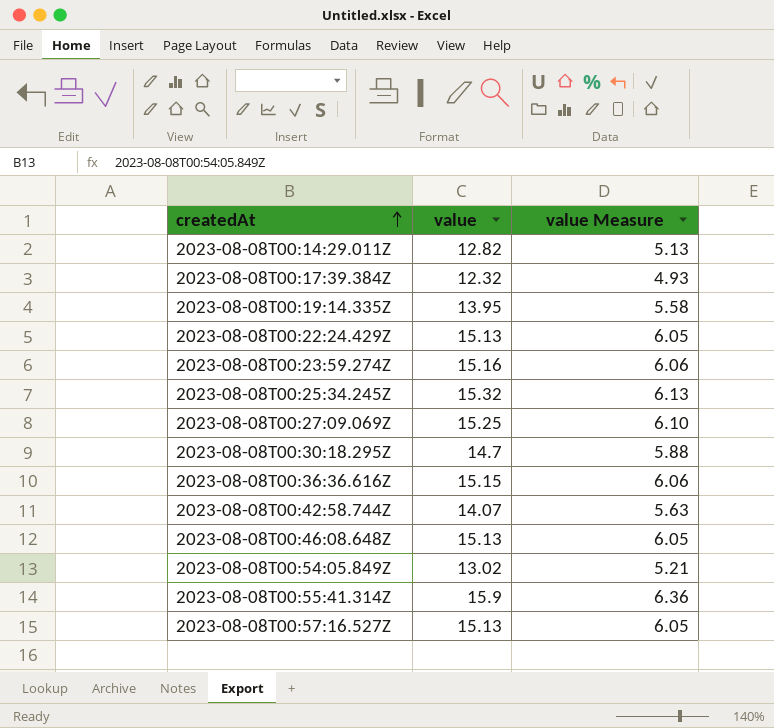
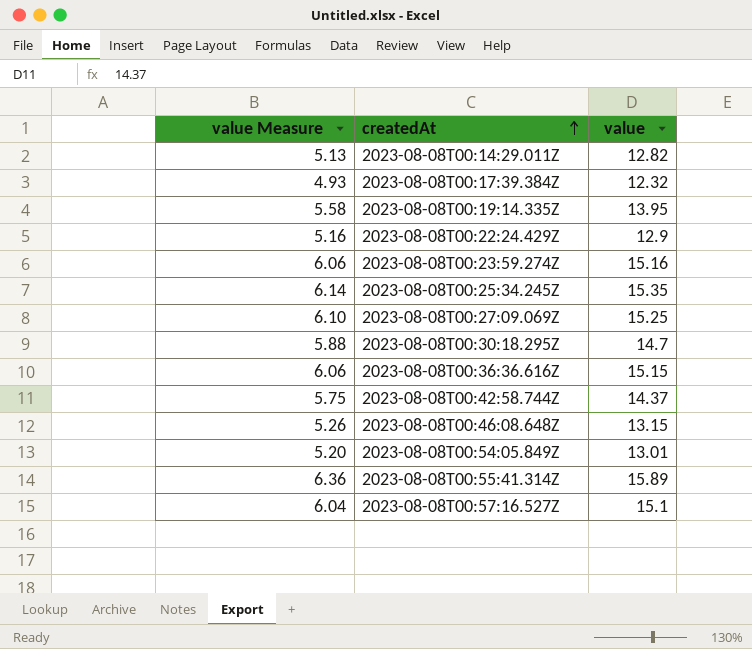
column value Measure | position: 3 -> 1
2023-08-08T00:22:24.429Z | value Measure: 6.05 -> 5.16
2023-08-08T00:22:24.429Z | value: 15.13 -> 12.9
2023-08-08T00:25:34.245Z | value Measure: 6.13 -> 6.14
2023-08-08T00:25:34.245Z | value: 15.32 -> 15.35
2023-08-08T00:42:58.744Z | value Measure: 5.63 -> 5.75
2023-08-08T00:42:58.744Z | value: 14.07 -> 14.37
2023-08-08T00:46:08.648Z | value Measure: 6.05 -> 5.26
2023-08-08T00:46:08.648Z | value: 15.13 -> 13.15
2023-08-08T00:54:05.849Z | value Measure: 5.21 -> 5.20
2023-08-08T00:54:05.849Z | value: 13.02 -> 13.01
2023-08-08T00:55:41.314Z | value: 15.9 -> 15.89
2023-08-08T00:57:16.527Z | value Measure: 6.05 -> 6.04
2023-08-08T00:57:16.527Z | value: 15.13 -> 15.1

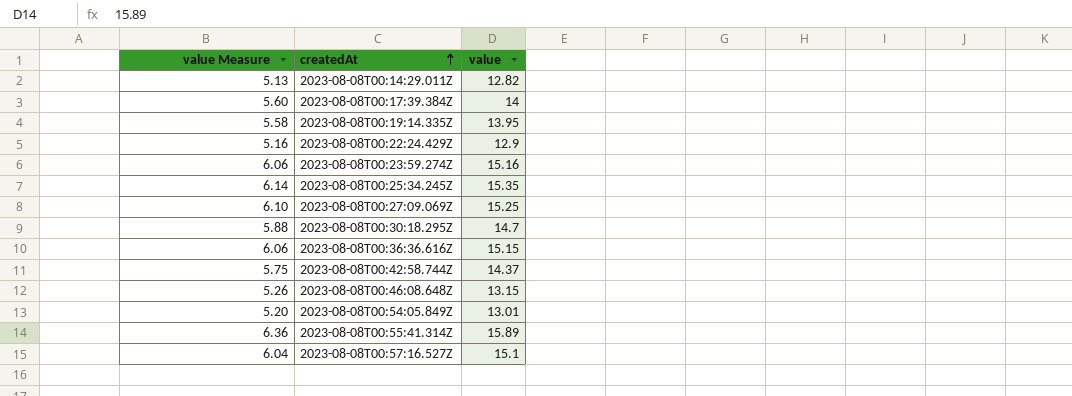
2023-08-08T00:17:39.384Z | value Measure: 4.93 -> 5.60
2023-08-08T00:17:39.384Z | value: 12.32 -> 14

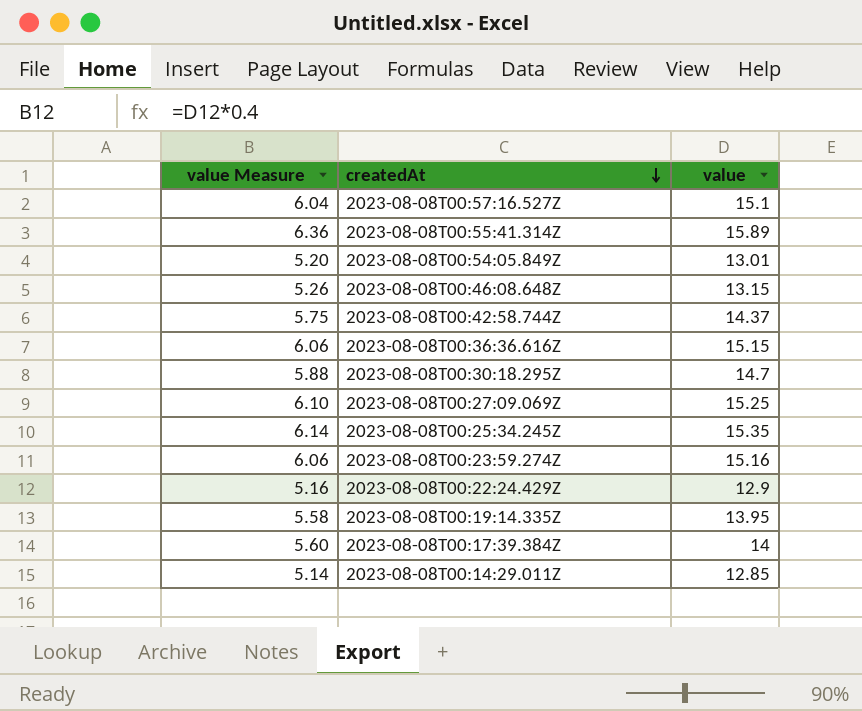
row order: createdAt ascending -> createdAt descending
2023-08-08T00:14:29.011Z | value Measure: 5.13 -> 5.14
2023-08-08T00:14:29.011Z | value: 12.82 -> 12.85

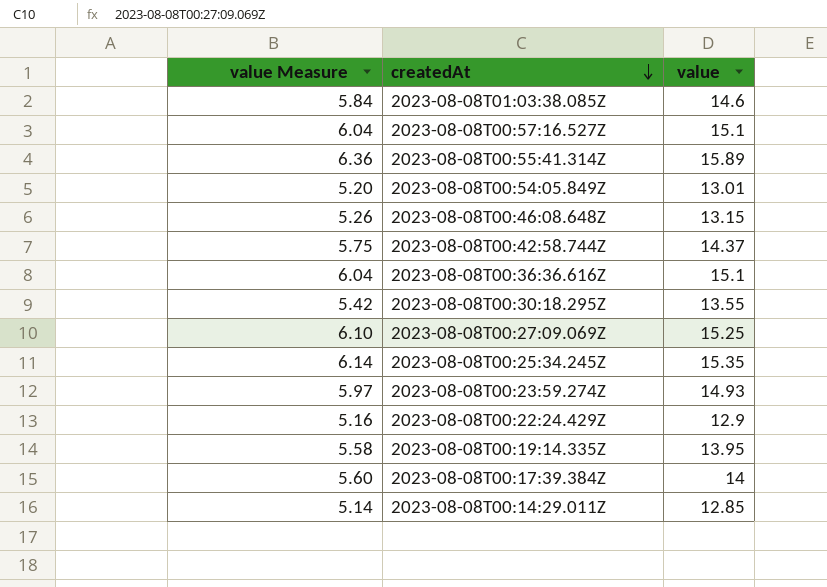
row 2023-08-08T01:03:38.085Z: none -> 5.84 | 14.6
2023-08-08T00:36:36.616Z | value Measure: 6.06 -> 6.04
2023-08-08T00:36:36.616Z | value: 15.15 -> 15.1
2023-08-08T00:30:18.295Z | value Measure: 5.88 -> 5.42
2023-08-08T00:30:18.295Z | value: 14.7 -> 13.55
2023-08-08T00:23:59.274Z | value Measure: 6.06 -> 5.97
2023-08-08T00:23:59.274Z | value: 15.16 -> 14.93

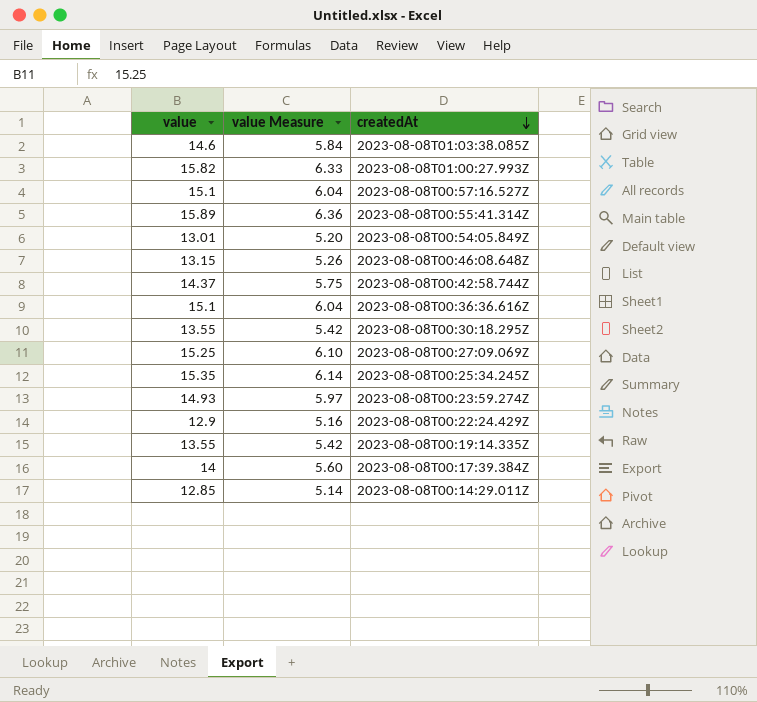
column value | position: 3 -> 1
row 2023-08-08T01:00:27.993Z: none -> 15.82 | 6.33
2023-08-08T00:19:14.335Z | value: 13.95 -> 13.55
2023-08-08T00:19:14.335Z | value Measure: 5.58 -> 5.42

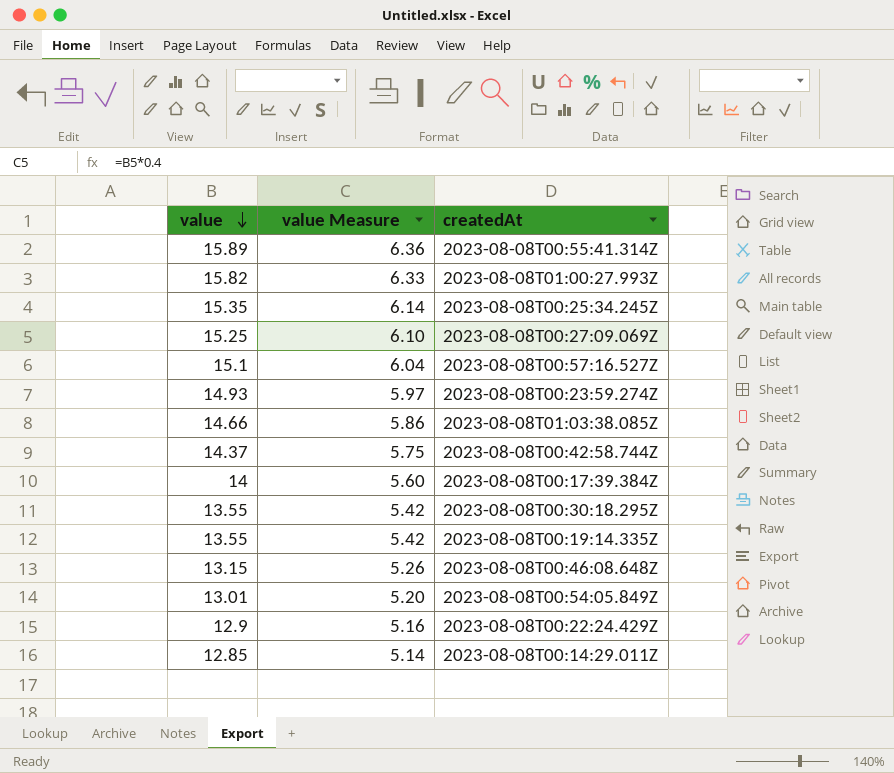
row order: createdAt descending -> value descending
row 2023-08-08T00:36:36.616Z: 15.1 | 6.04 -> none
2023-08-08T01:03:38.085Z | value: 14.6 -> 14.66
2023-08-08T01:03:38.085Z | value Measure: 5.84 -> 5.86

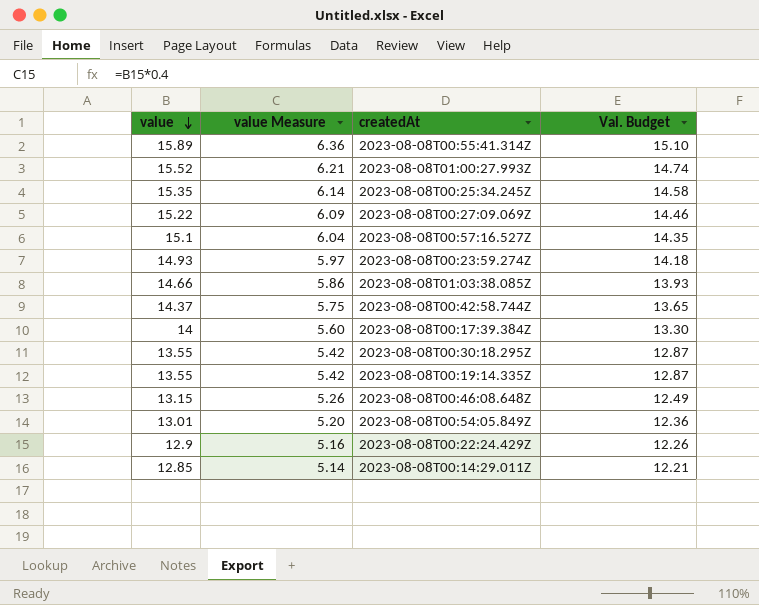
column Val. Budget | formula: none -> [value] * 0.95
2023-08-08T01:00:27.993Z | value: 15.82 -> 15.52
2023-08-08T01:00:27.993Z | value Measure: 6.33 -> 6.21
2023-08-08T00:27:09.069Z | value: 15.25 -> 15.22
2023-08-08T00:27:09.069Z | value Measure: 6.10 -> 6.09

